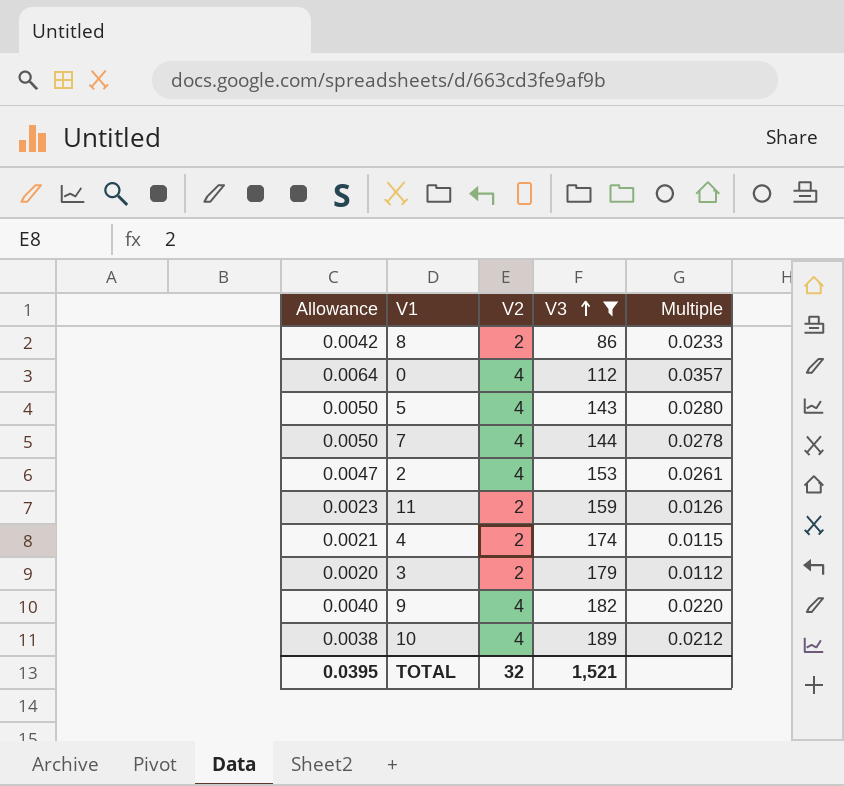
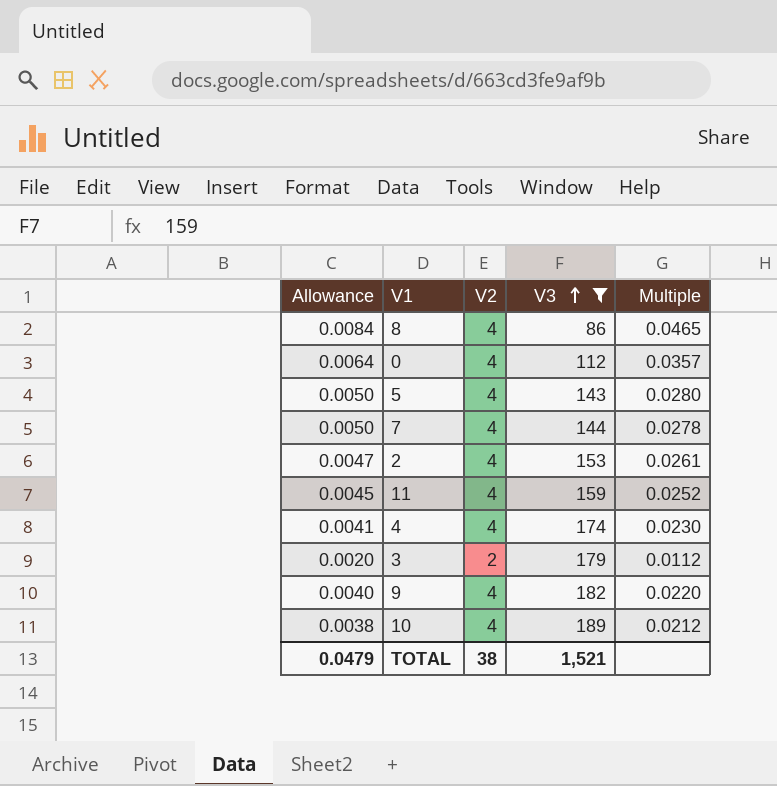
8 | Allowance: 0.0042 -> 0.0084
8 | V2: 2 -> 4
8 | Multiple: 0.0233 -> 0.0465
11 | Allowance: 0.0023 -> 0.0045
11 | V2: 2 -> 4
11 | Multiple: 0.0126 -> 0.0252
4 | Allowance: 0.0021 -> 0.0041
4 | V2: 2 -> 4
4 | Multiple: 0.0115 -> 0.0230
TOTAL | Allowance: 0.0395 -> 0.0479
TOTAL | V2: 32 -> 38

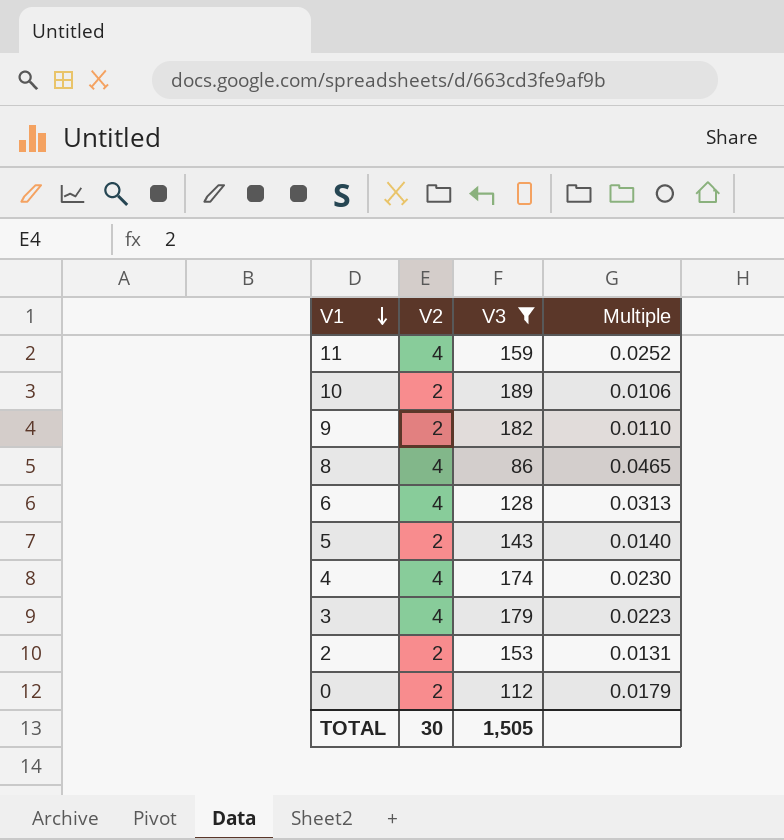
row order: V3 ascending -> V1 descending
column Allowance | formula: [Multiple] * 0.18 -> none
row 7: 0.0050 | 4 | 144 | 0.0278 -> none
10 | V2: 4 -> 2
10 | Multiple: 0.0212 -> 0.0106
9 | V2: 4 -> 2
9 | Multiple: 0.0220 -> 0.0110
row 6: none -> 4 | 128 | 0.0313
5 | V2: 4 -> 2
5 | Multiple: 0.0280 -> 0.0140
3 | V2: 2 -> 4
3 | Multiple: 0.0112 -> 0.0223
2 | V2: 4 -> 2
2 | Multiple: 0.0261 -> 0.0131
0 | V2: 4 -> 2
0 | Multiple: 0.0357 -> 0.0179
TOTAL | V2: 38 -> 30
TOTAL | V3: 1,521 -> 1,505

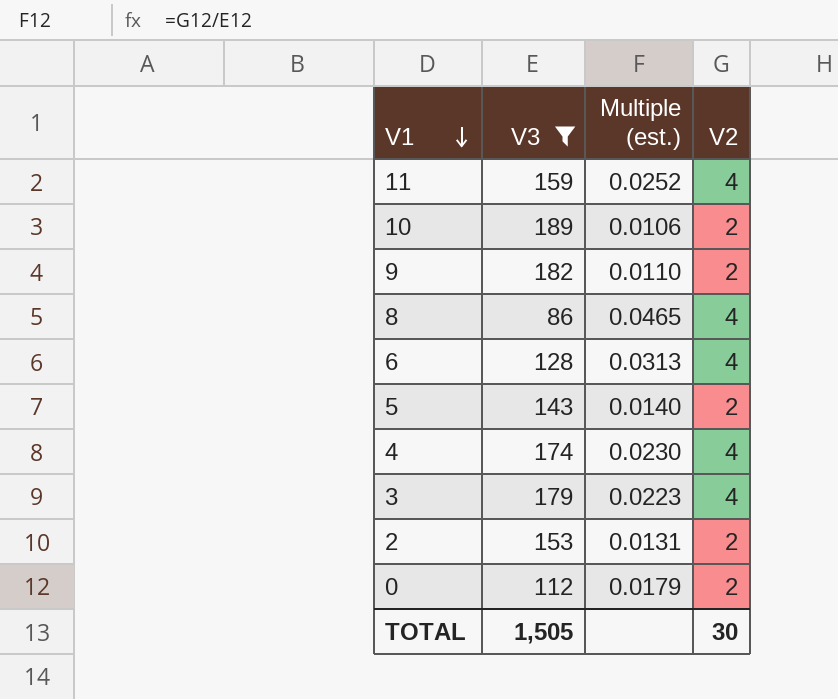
column name: Multiple -> Multiple (est.)
column V2 | position: 2 -> 4

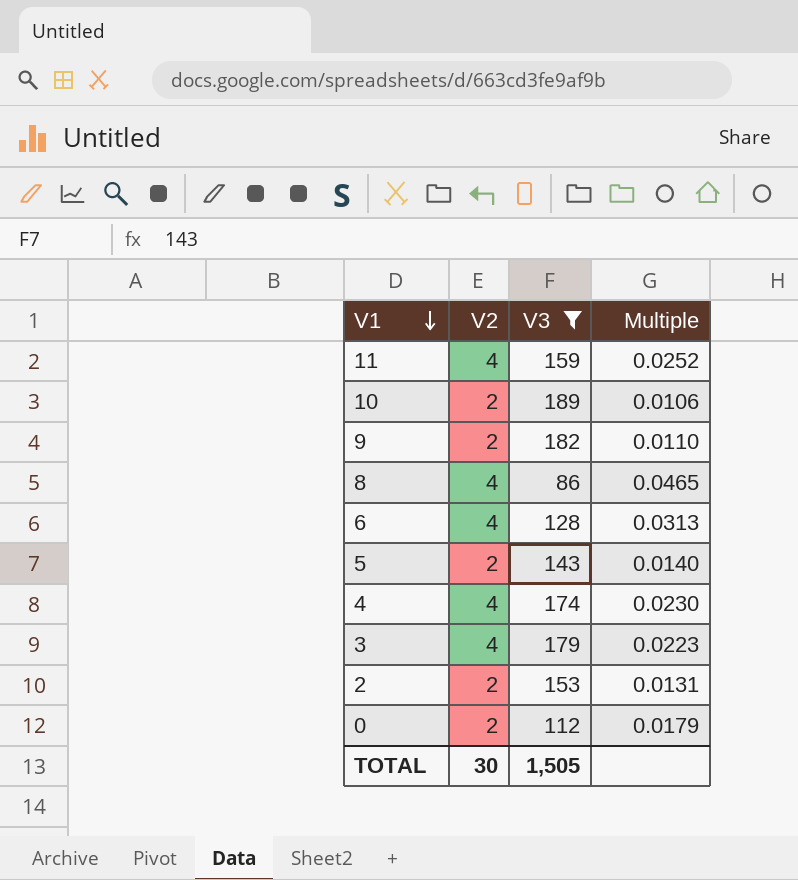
column V2 | position: 4 -> 2
column name: Multiple (est.) -> Multiple

